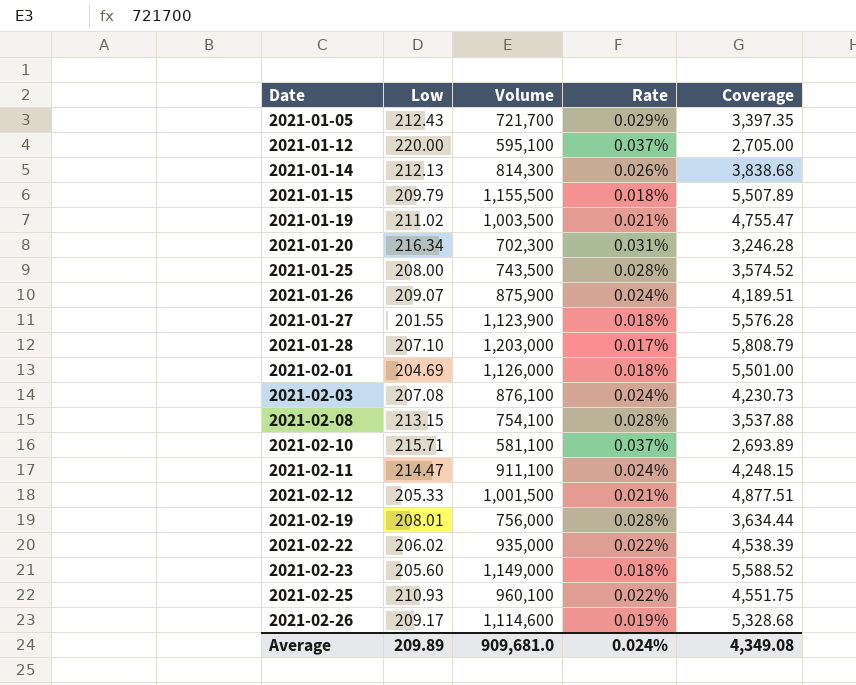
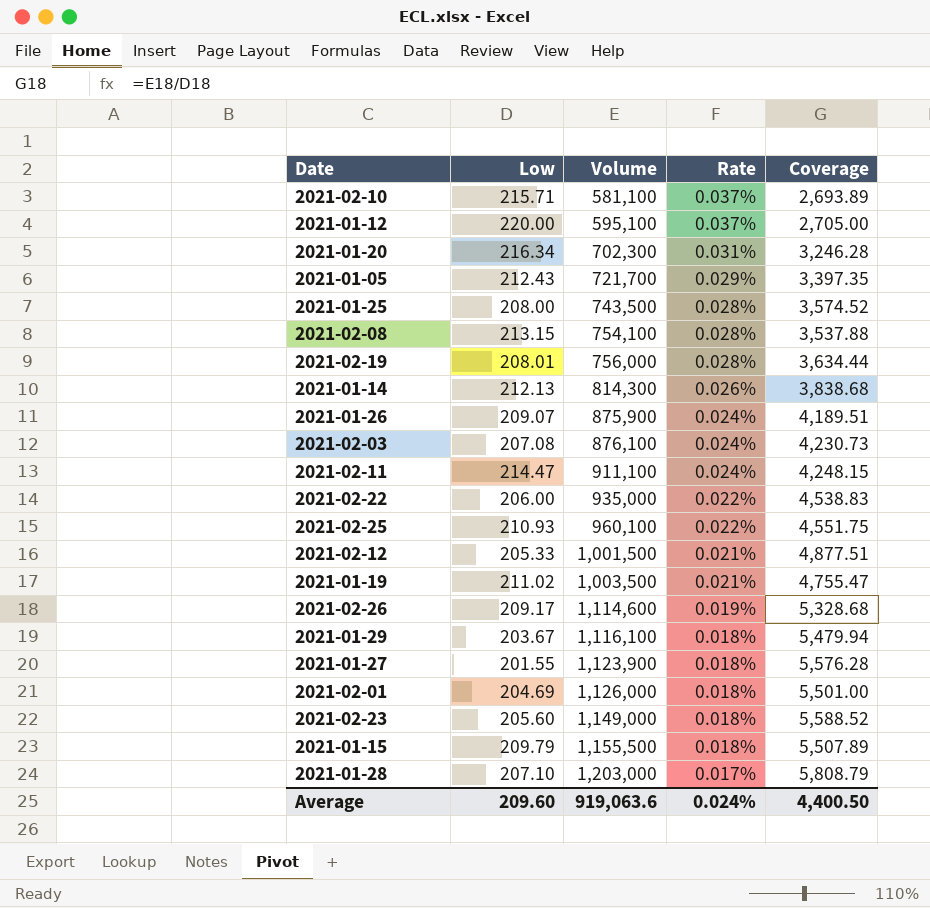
row order: Date ascending -> Volume ascending
2021-02-22 | Low: 206.02 -> 206.00
2021-02-22 | Coverage: 4,538.39 -> 4,538.83
row 2021-01-29: none -> 203.67 | 1,116,100 | 0.018% | 5,479.94
Average | Low: 209.89 -> 209.60
Average | Volume: 909,681.0 -> 919,063.6
Average | Coverage: 4,349.08 -> 4,400.50

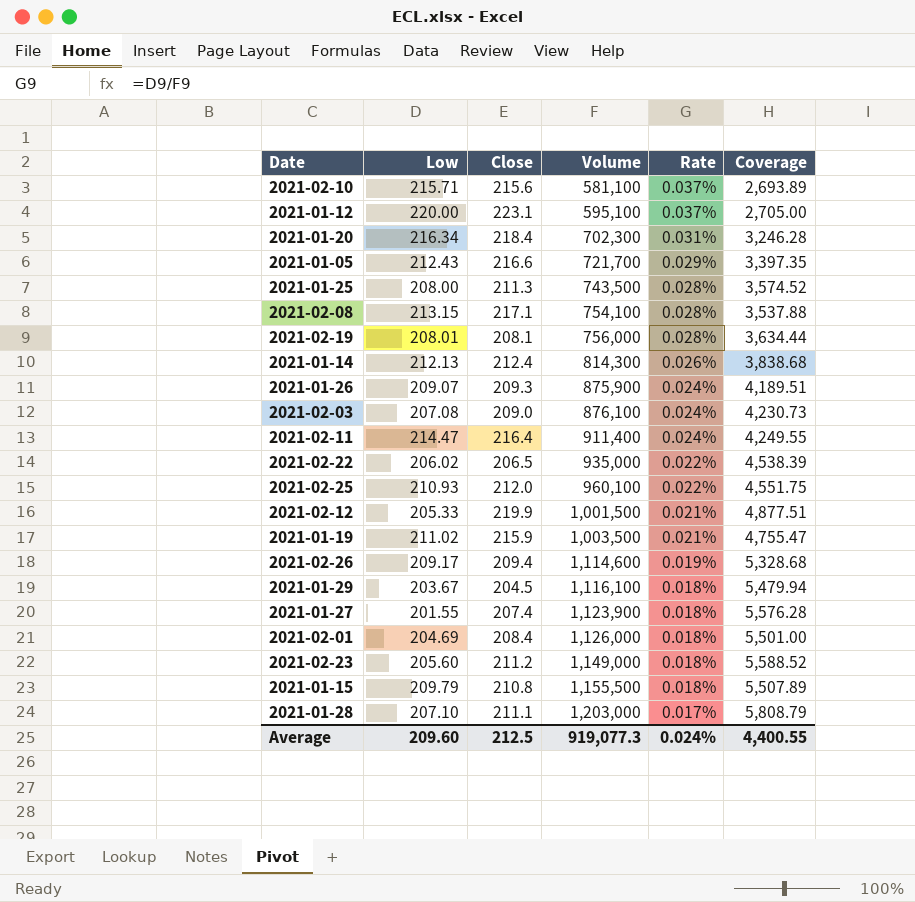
column Close | position: none -> 3
2021-02-11 | Volume: 911,100 -> 911,400
2021-02-11 | Coverage: 4,248.15 -> 4,249.55
2021-02-22 | Low: 206.00 -> 206.02
2021-02-22 | Coverage: 4,538.83 -> 4,538.39
Average | Volume: 919,063.6 -> 919,077.3
Average | Coverage: 4,400.50 -> 4,400.55

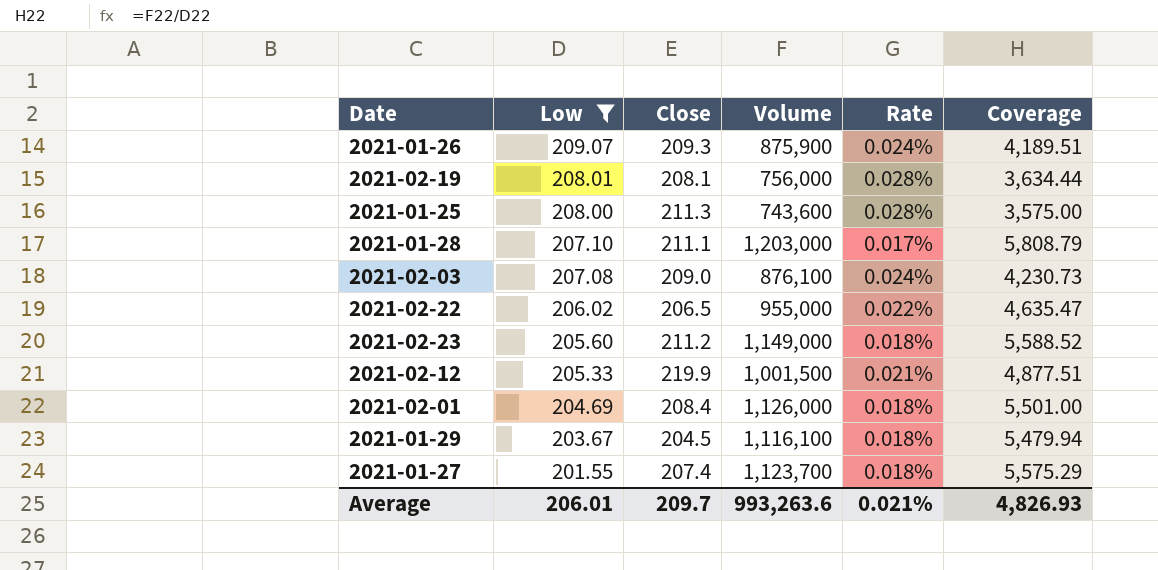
filter: none -> Low <= 209.07
row order: Volume ascending -> Low descending
2021-01-25 | Volume: 743,500 -> 743,600
2021-01-25 | Coverage: 3,574.52 -> 3,575.00
2021-02-22 | Volume: 935,000 -> 955,000
2021-02-22 | Coverage: 4,538.39 -> 4,635.47
2021-01-27 | Volume: 1,123,900 -> 1,123,700
2021-01-27 | Coverage: 5,576.28 -> 5,575.29
Average | Low: 209.60 -> 206.01
Average | Close: 212.5 -> 209.7
Average | Volume: 919,077.3 -> 993,263.6
Average | Rate: 0.024% -> 0.021%
Average | Coverage: 4,400.55 -> 4,826.93

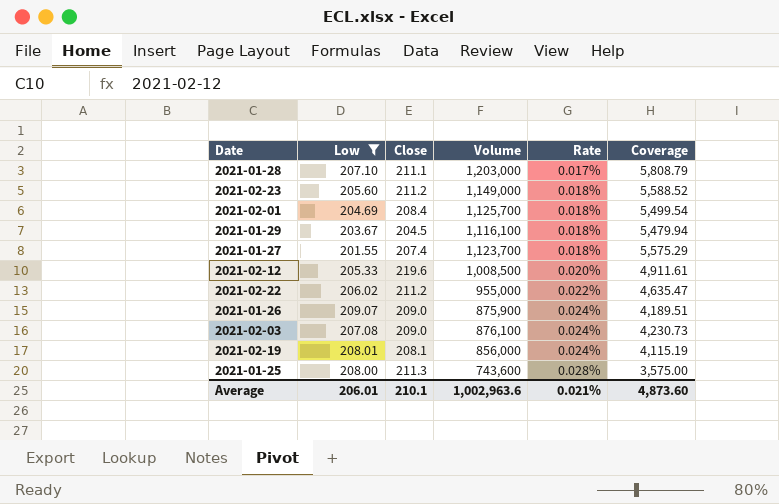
row order: Low descending -> Rate ascending
2021-02-01 | Volume: 1,126,000 -> 1,125,700
2021-02-01 | Coverage: 5,501.00 -> 5,499.54
2021-02-12 | Close: 219.9 -> 219.6
2021-02-12 | Volume: 1,001,500 -> 1,008,500
2021-02-12 | Rate: 0.021% -> 0.020%
2021-02-12 | Coverage: 4,877.51 -> 4,911.61
2021-02-22 | Close: 206.5 -> 211.2
2021-01-26 | Close: 209.3 -> 209.0
2021-02-19 | Volume: 756,000 -> 856,000
2021-02-19 | Rate: 0.028% -> 0.024%
2021-02-19 | Coverage: 3,634.44 -> 4,115.19
Average | Close: 209.7 -> 210.1
Average | Volume: 993,263.6 -> 1,002,963.6
Average | Coverage: 4,826.93 -> 4,873.60

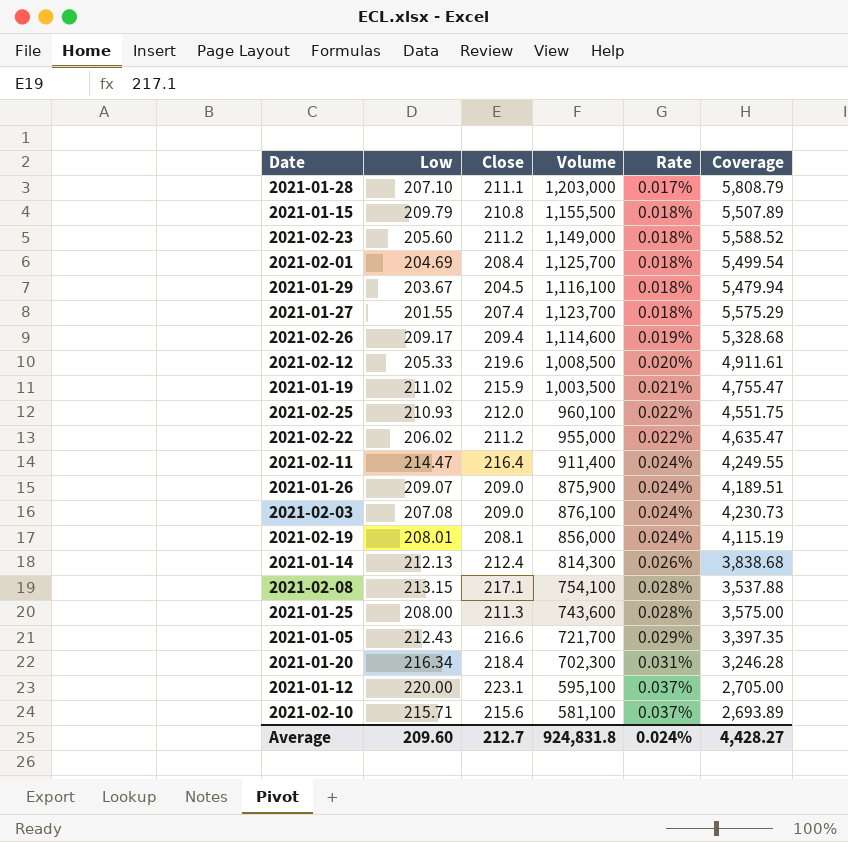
filter: Low <= 209.07 -> none
Average | Low: 206.01 -> 209.60
Average | Close: 210.1 -> 212.7
Average | Volume: 1,002,963.6 -> 924,831.8
Average | Rate: 0.021% -> 0.024%
Average | Coverage: 4,873.60 -> 4,428.27

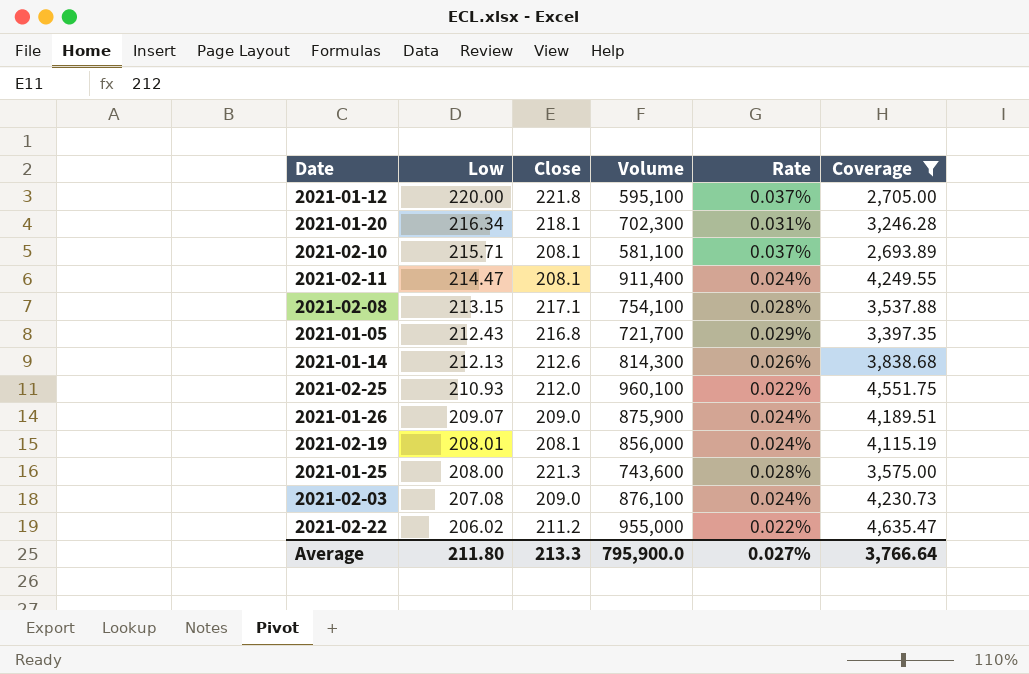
filter: none -> Coverage <= 4,635.47
row order: Rate ascending -> Low descending
2021-01-12 | Close: 223.1 -> 221.8
2021-01-20 | Close: 218.4 -> 218.1
2021-02-10 | Close: 215.6 -> 208.1
2021-02-11 | Close: 216.4 -> 208.1
2021-01-05 | Close: 216.6 -> 216.8
2021-01-14 | Close: 212.4 -> 212.6
2021-01-25 | Close: 211.3 -> 221.3
Average | Low: 209.60 -> 211.80
Average | Close: 212.7 -> 213.3
Average | Volume: 924,831.8 -> 795,900.0
Average | Rate: 0.024% -> 0.027%
Average | Coverage: 4,428.27 -> 3,766.64

